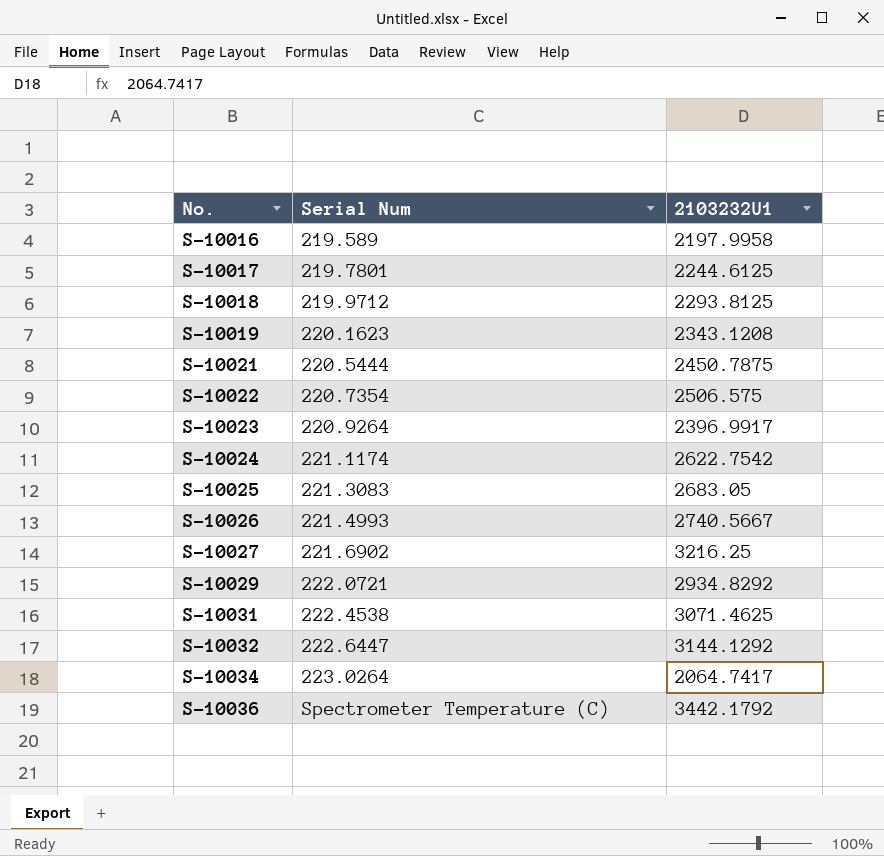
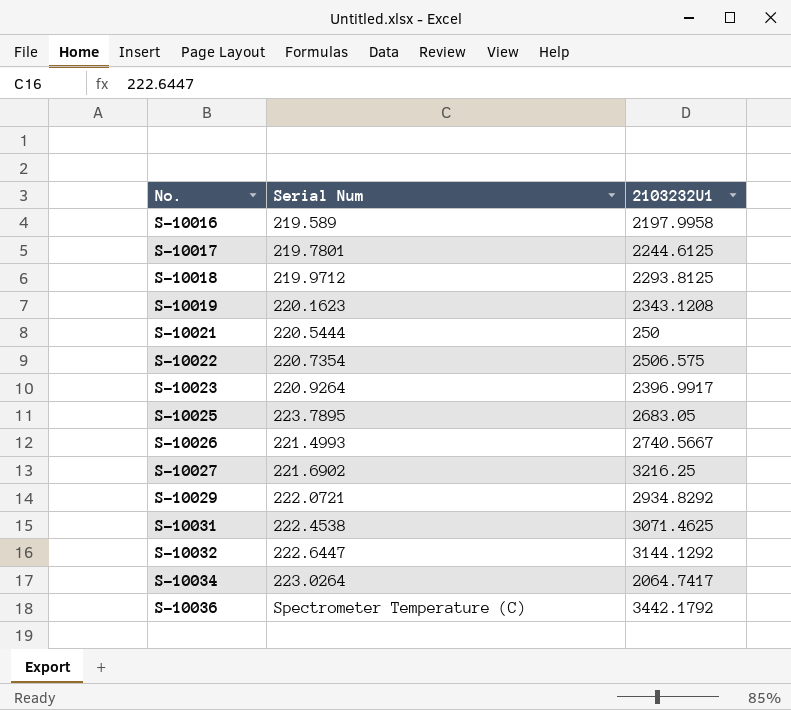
row S-10024: 221.1174 | 2622.7542 -> none
S-10021 | 2103232U1: 2450.7875 -> 250
S-10025 | Serial Num: 221.3083 -> 223.7895

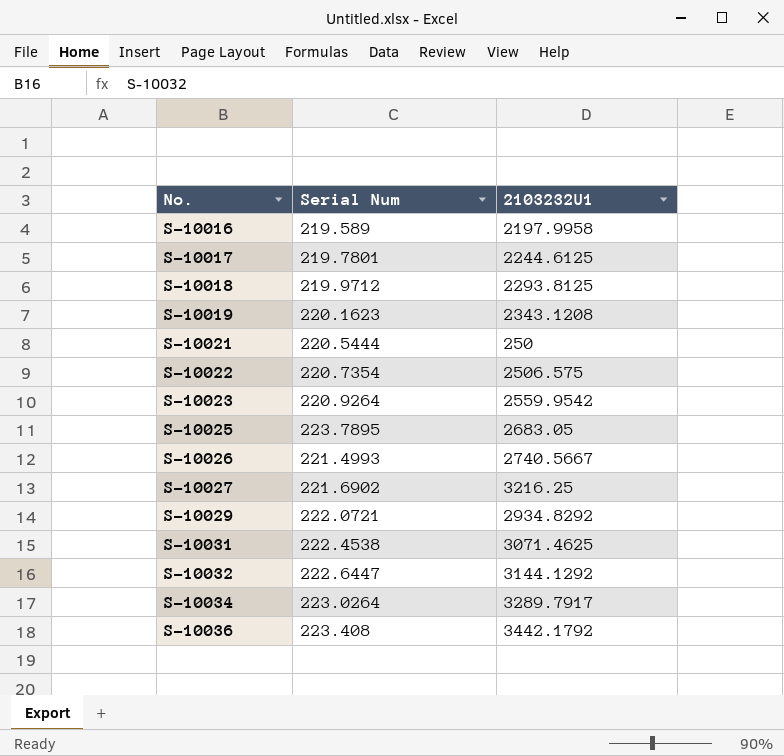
S-10023 | 2103232U1: 2396.9917 -> 2559.9542
S-10034 | 2103232U1: 2064.7417 -> 3289.7917
S-10036 | Serial Num: Spectrometer Temperature (C) -> 223.408

